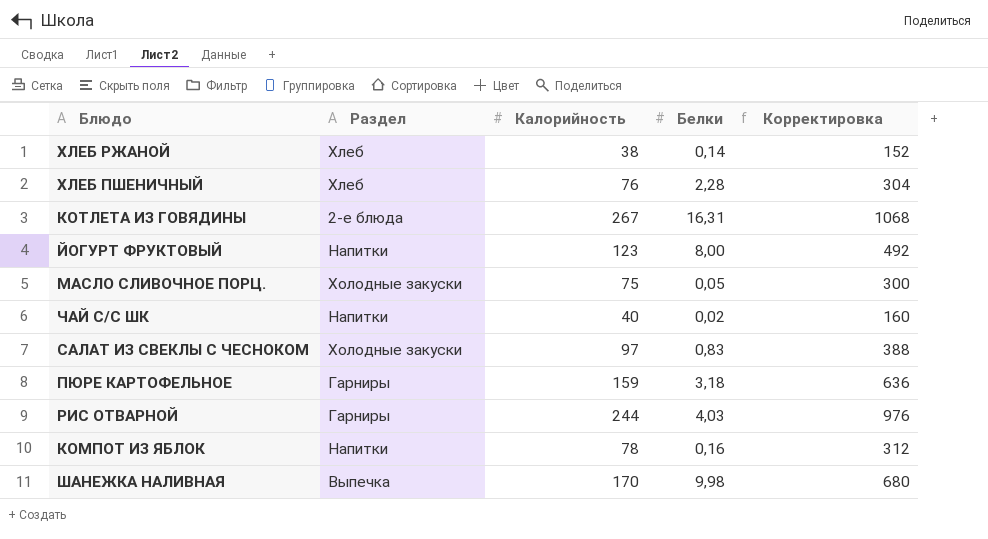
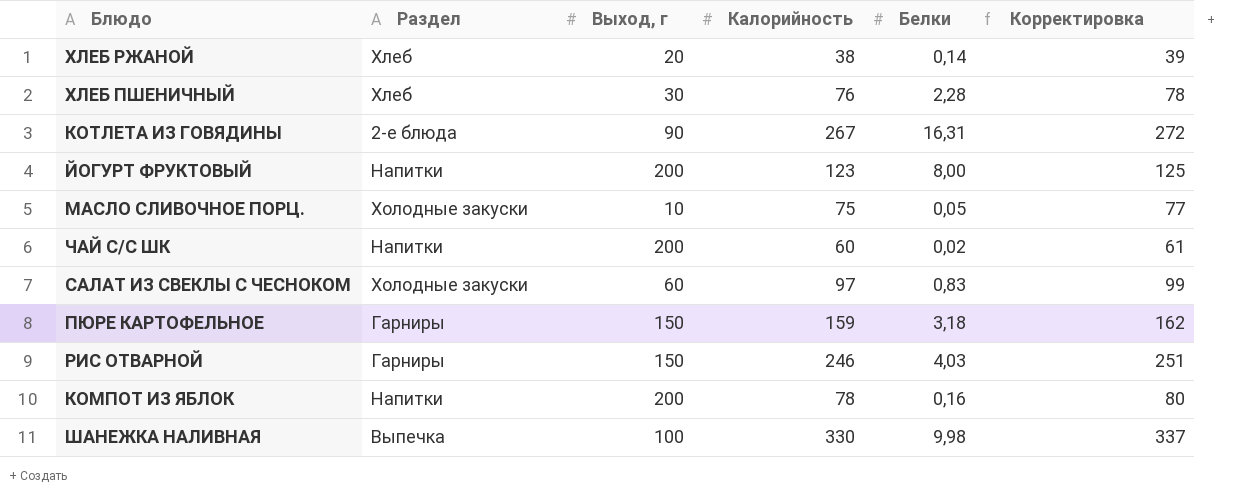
column Выход, г | position: none -> 3
column Корректировка | formula: [Калорийность] * 4 -> [Калорийность] * 1,02
ЧАЙ С/С ШК | Калорийность: 40 -> 60
РИС ОТВАРНОЙ | Калорийность: 244 -> 246
ШАНЕЖКА НАЛИВНАЯ | Калорийность: 170 -> 330

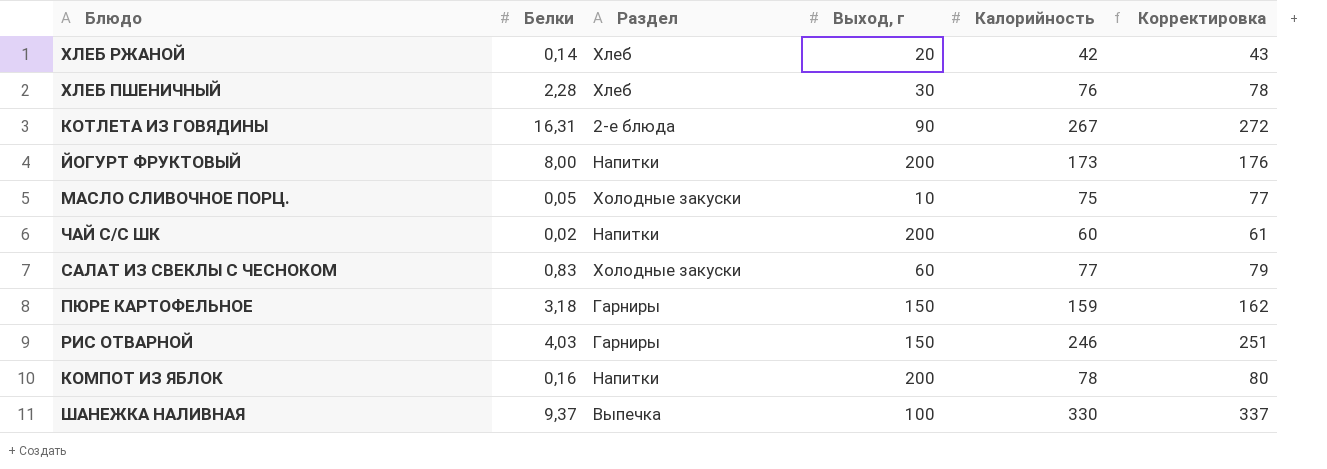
column Белки | position: 5 -> 2
ХЛЕБ РЖАНОЙ | Калорийность: 38 -> 42
ХЛЕБ РЖАНОЙ | Корректировка: 39 -> 43
ЙОГУРТ ФРУКТОВЫЙ | Калорийность: 123 -> 173
ЙОГУРТ ФРУКТОВЫЙ | Корректировка: 125 -> 176
САЛАТ ИЗ СВЕКЛЫ С ЧЕСНОКОМ | Калорийность: 97 -> 77
САЛАТ ИЗ СВЕКЛЫ С ЧЕСНОКОМ | Корректировка: 99 -> 79
ШАНЕЖКА НАЛИВНАЯ | Белки: 9,98 -> 9,37

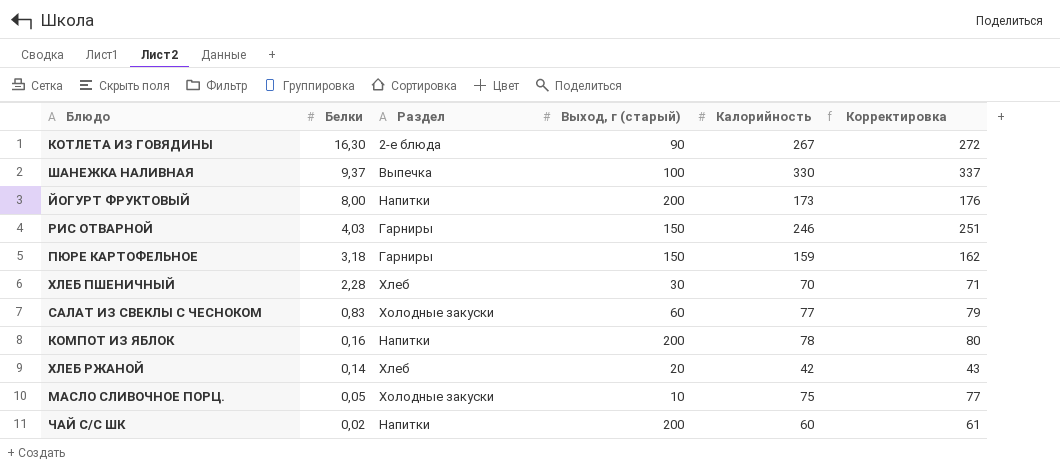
row order: none -> Белки descending
column name: Выход, г -> Выход, г (старый)
КОТЛЕТА ИЗ ГОВЯДИНЫ | Белки: 16,31 -> 16,30
ХЛЕБ ПШЕНИЧНЫЙ | Калорийность: 76 -> 70
ХЛЕБ ПШЕНИЧНЫЙ | Корректировка: 78 -> 71

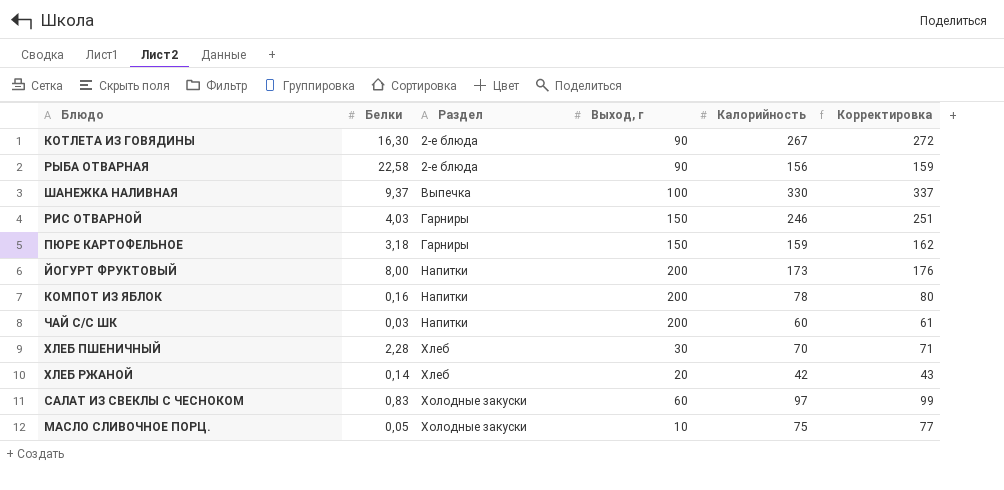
row order: Белки descending -> Раздел ascending
column name: Выход, г (старый) -> Выход, г
row РЫБА ОТВАРНАЯ: none -> 22,58 | 2-е блюда | 90 | 156 | 159
ЧАЙ С/С ШК | Белки: 0,02 -> 0,03
САЛАТ ИЗ СВЕКЛЫ С ЧЕСНОКОМ | Калорийность: 77 -> 97
САЛАТ ИЗ СВЕКЛЫ С ЧЕСНОКОМ | Корректировка: 79 -> 99

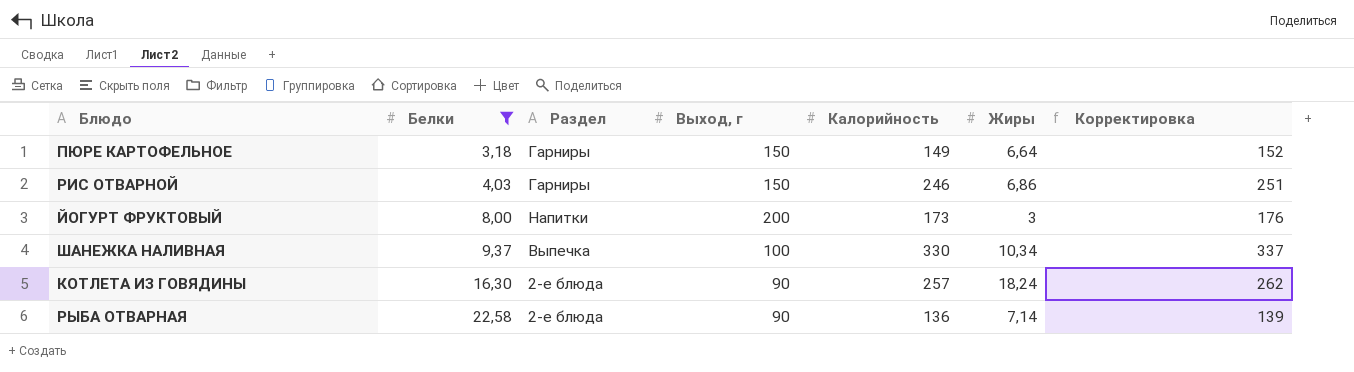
filter: none -> Белки >= 3,18
row order: Раздел ascending -> Белки ascending
column Жиры | position: none -> 6
ПЮРЕ КАРТОФЕЛЬНОЕ | Калорийность: 159 -> 149
ПЮРЕ КАРТОФЕЛЬНОЕ | Корректировка: 162 -> 152
КОТЛЕТА ИЗ ГОВЯДИНЫ | Калорийность: 267 -> 257
КОТЛЕТА ИЗ ГОВЯДИНЫ | Корректировка: 272 -> 262
РЫБА ОТВАРНАЯ | Калорийность: 156 -> 136
РЫБА ОТВАРНАЯ | Корректировка: 159 -> 139

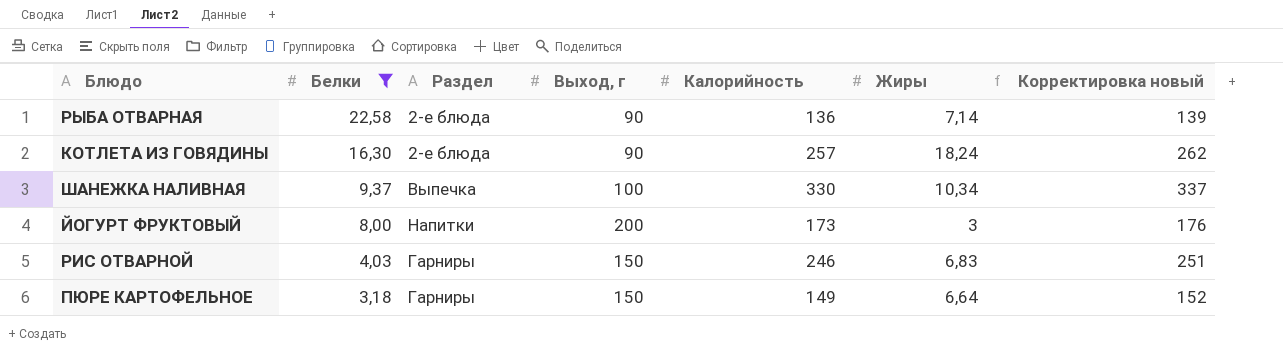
row order: Белки ascending -> Белки descending
column name: Корректировка -> Корректировка новый
РИС ОТВАРНОЙ | Жиры: 6,86 -> 6,83

